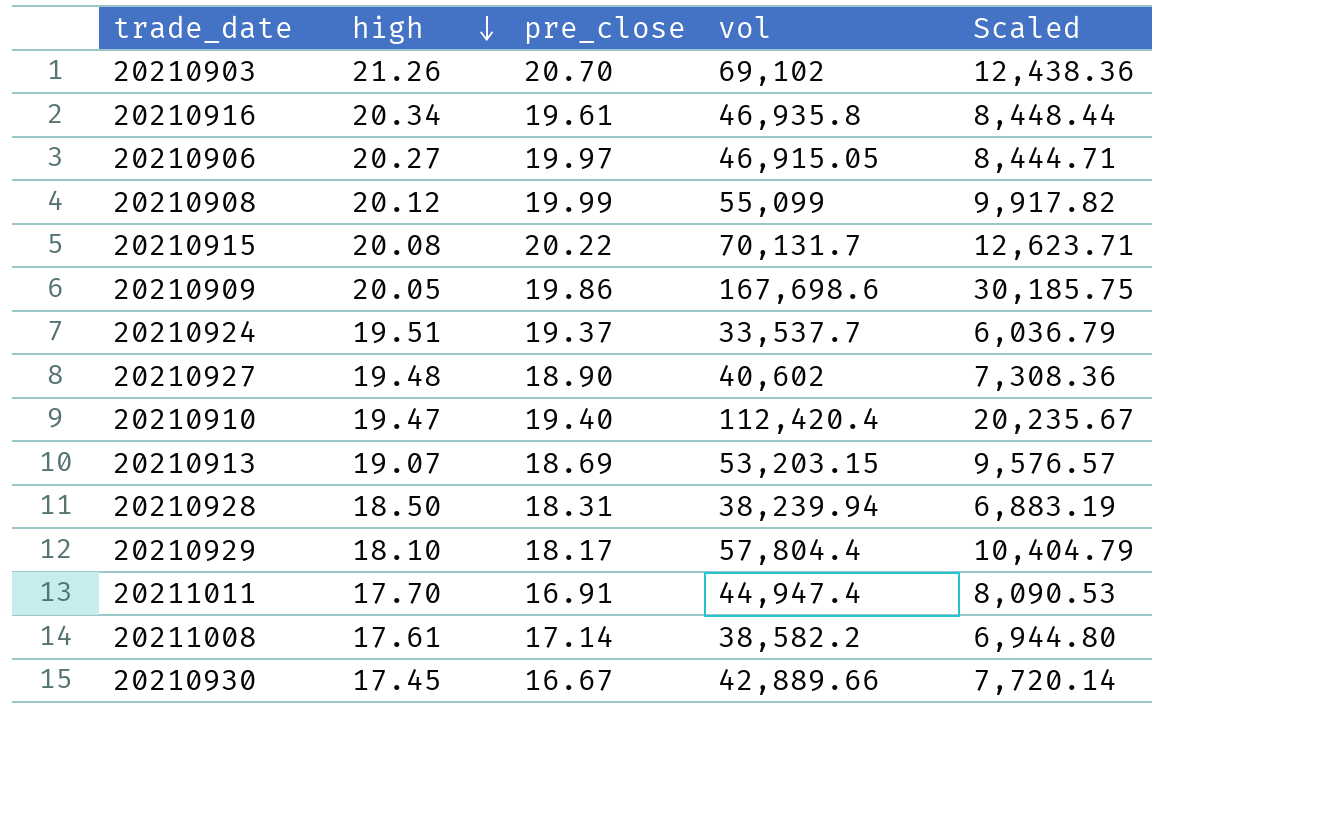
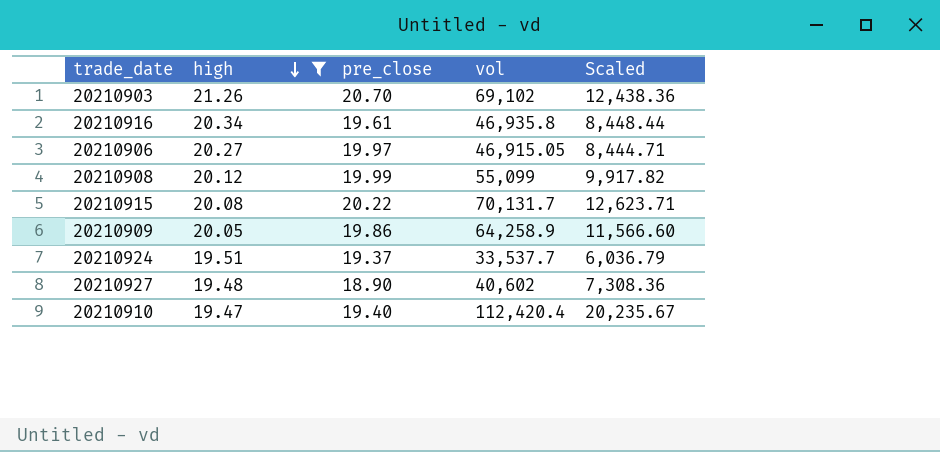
filter: none -> high >= 19.47
20210909 | vol: 167,698.6 -> 64,258.9
20210909 | Scaled: 30,185.75 -> 11,566.60

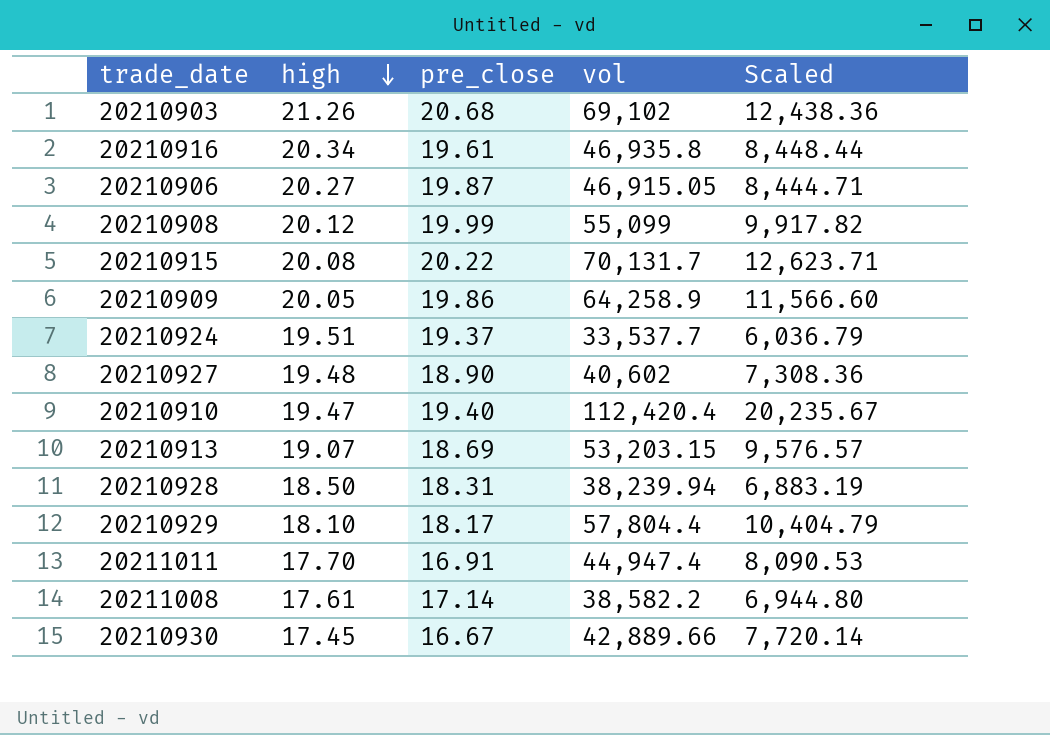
filter: high >= 19.47 -> none
20210903 | pre_close: 20.70 -> 20.68
20210906 | pre_close: 19.97 -> 19.87

